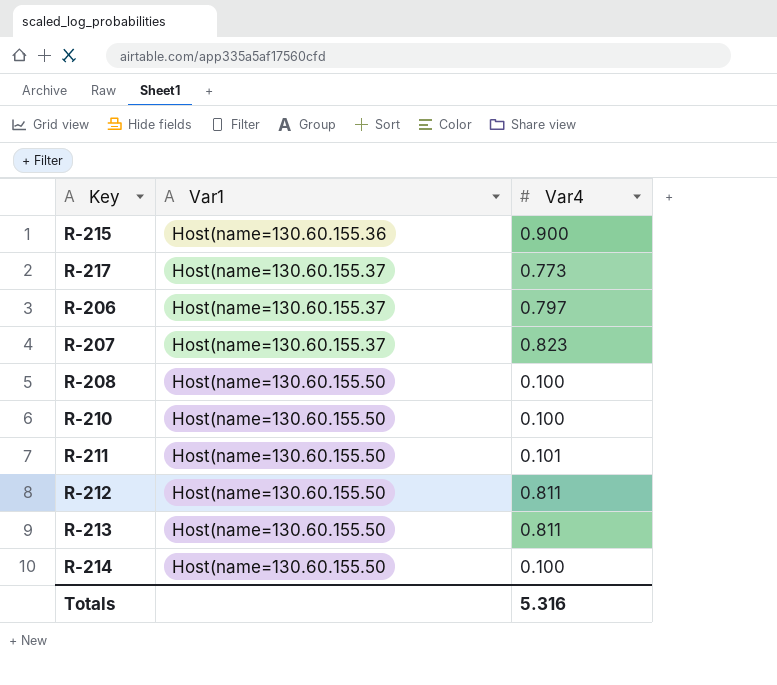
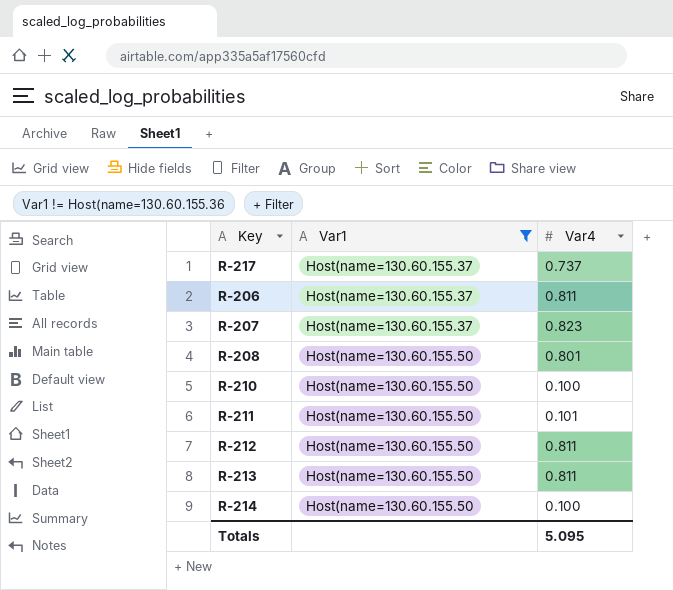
filter: none -> Var1 != Host(name=130.60.155.36
R-217 | Var4: 0.773 -> 0.737
R-206 | Var4: 0.797 -> 0.811
R-208 | Var4: 0.100 -> 0.801
Totals | Var4: 5.316 -> 5.095

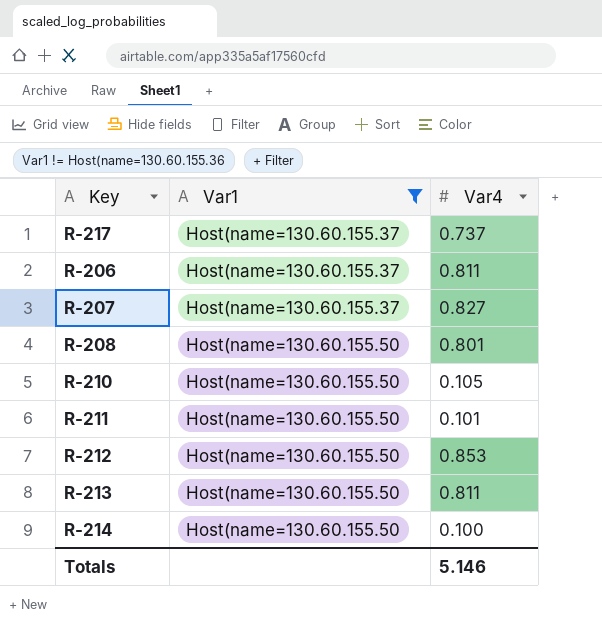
R-207 | Var4: 0.823 -> 0.827
R-210 | Var4: 0.100 -> 0.105
R-212 | Var4: 0.811 -> 0.853
Totals | Var4: 5.095 -> 5.146

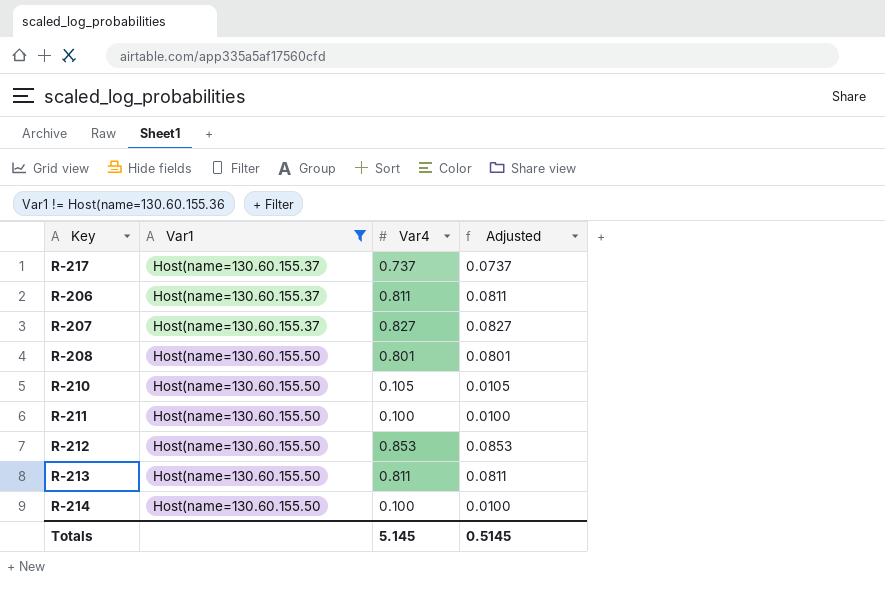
column Adjusted | formula: none -> [Var4] * 0.1
R-211 | Var4: 0.101 -> 0.100
Totals | Var4: 5.146 -> 5.145

